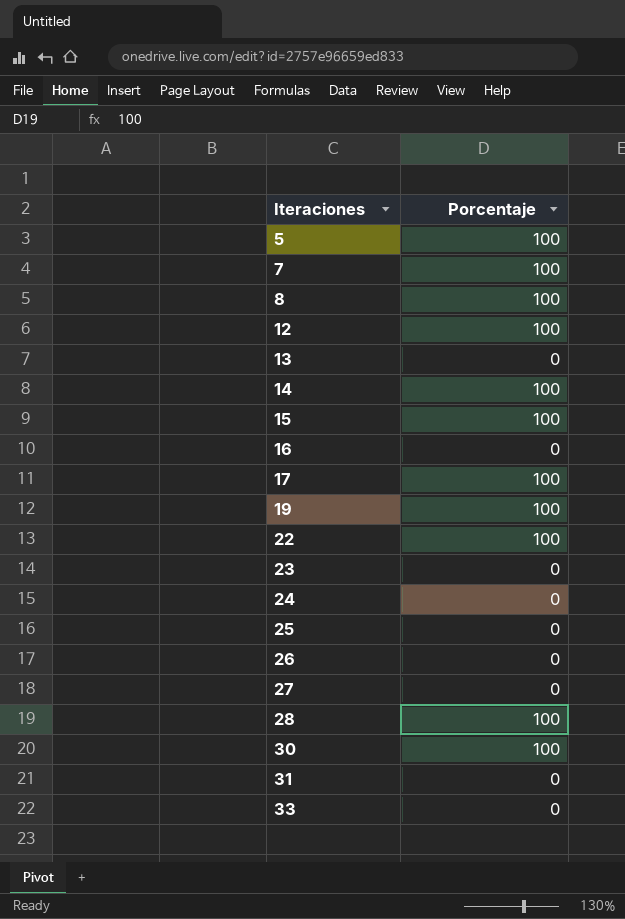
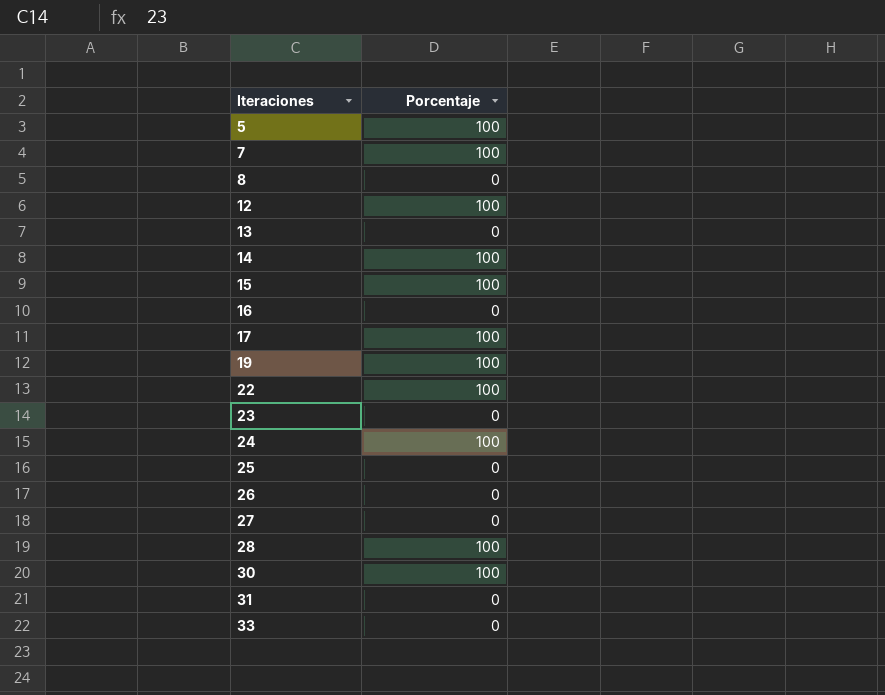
8 | Porcentaje: 100 -> 0
24 | Porcentaje: 0 -> 100

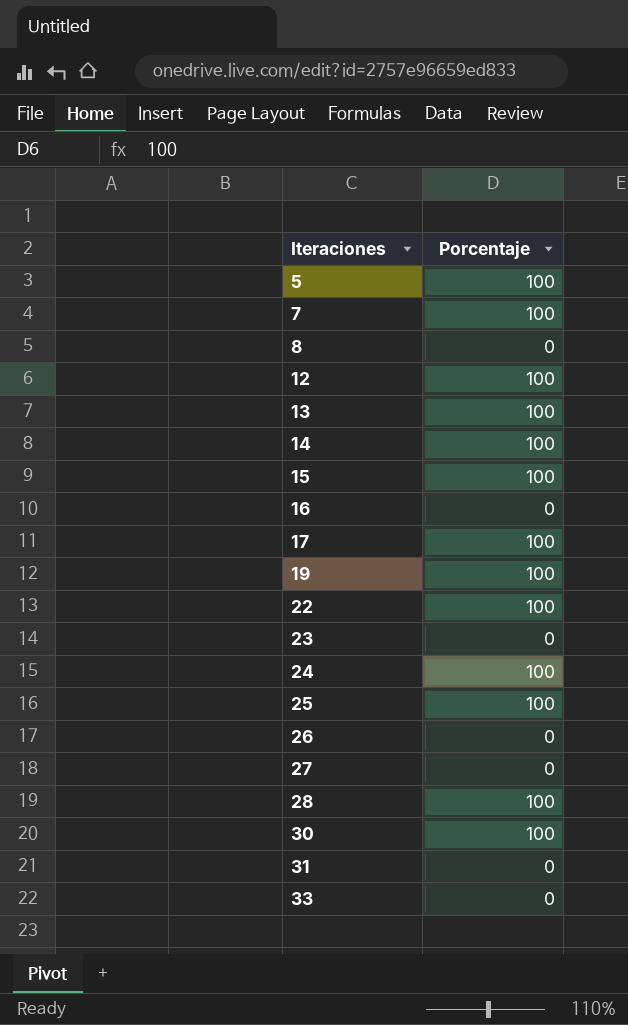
13 | Porcentaje: 0 -> 100
25 | Porcentaje: 0 -> 100

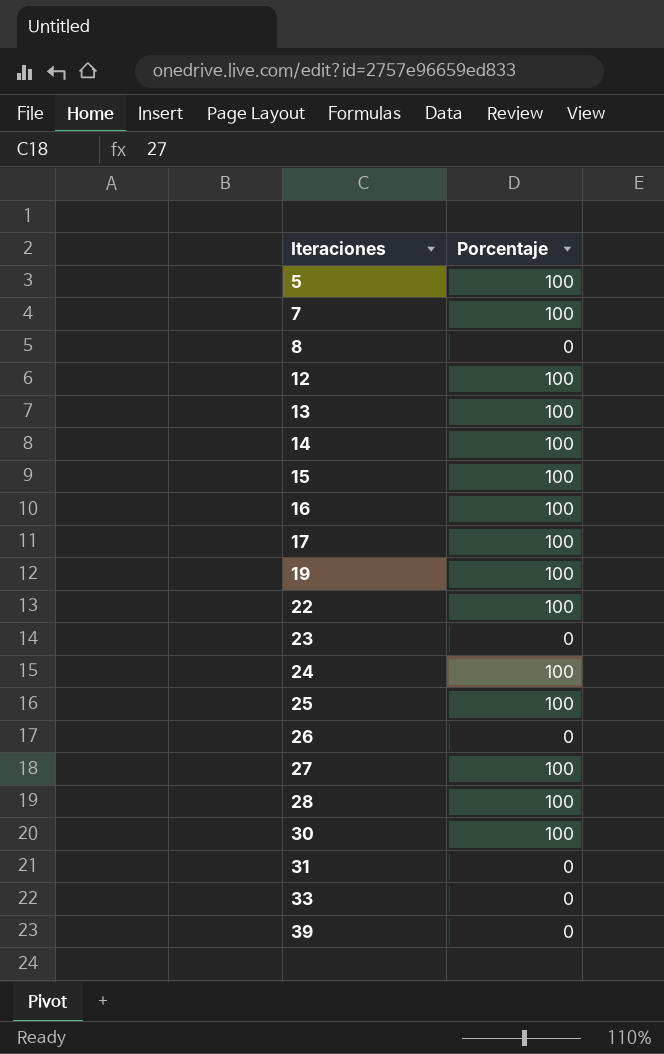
16 | Porcentaje: 0 -> 100
27 | Porcentaje: 0 -> 100
row 39: none -> 0

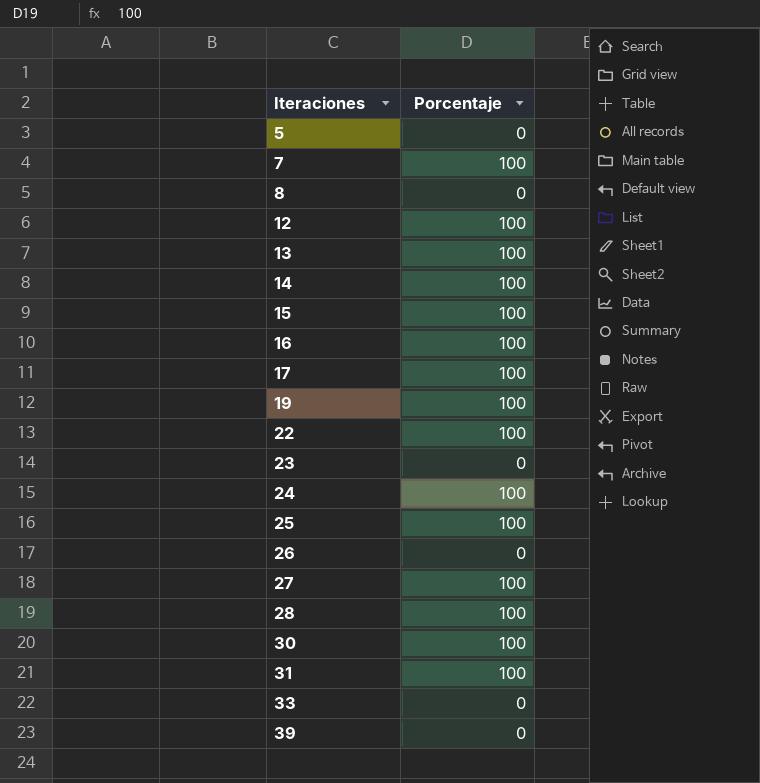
5 | Porcentaje: 100 -> 0
31 | Porcentaje: 0 -> 100

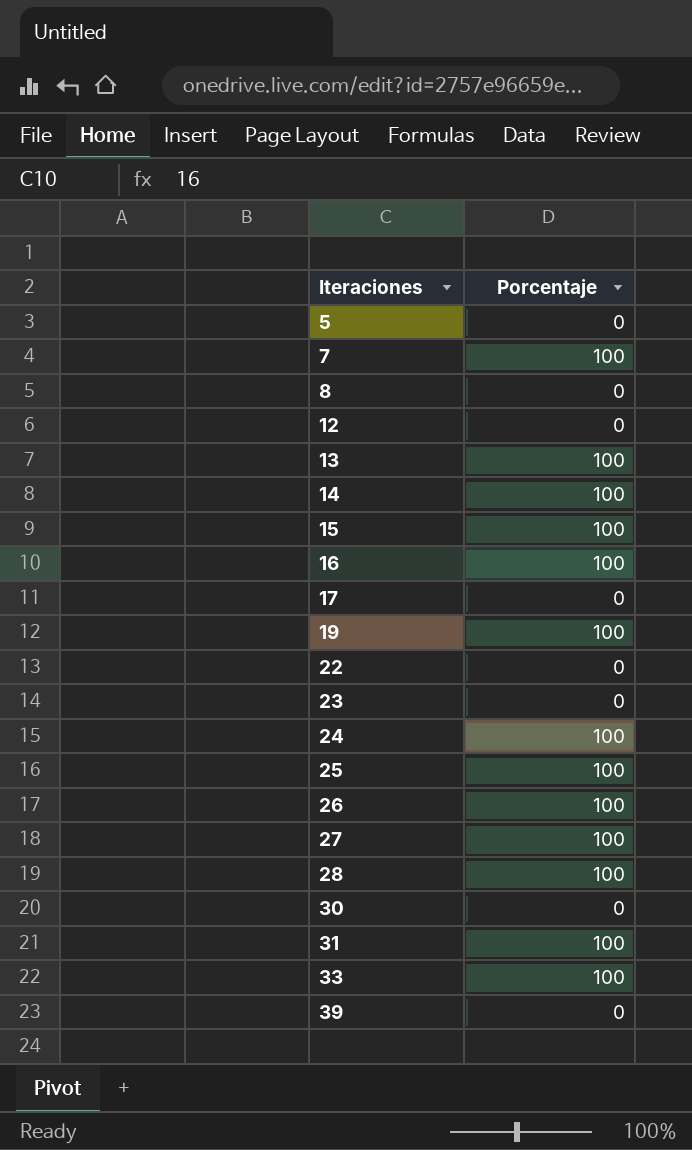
12 | Porcentaje: 100 -> 0
17 | Porcentaje: 100 -> 0
22 | Porcentaje: 100 -> 0
26 | Porcentaje: 0 -> 100
30 | Porcentaje: 100 -> 0
33 | Porcentaje: 0 -> 100

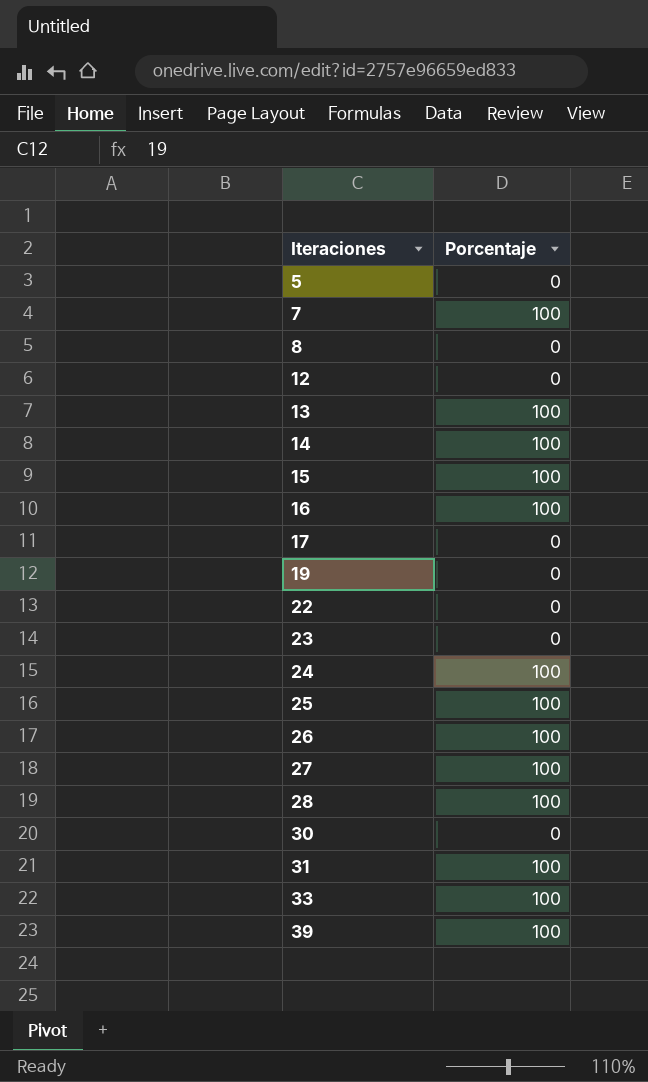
19 | Porcentaje: 100 -> 0
39 | Porcentaje: 0 -> 100

